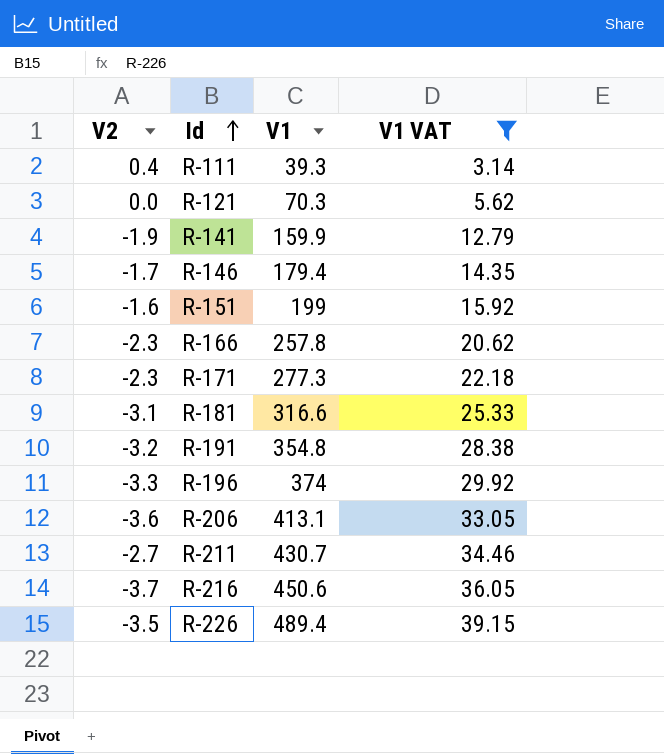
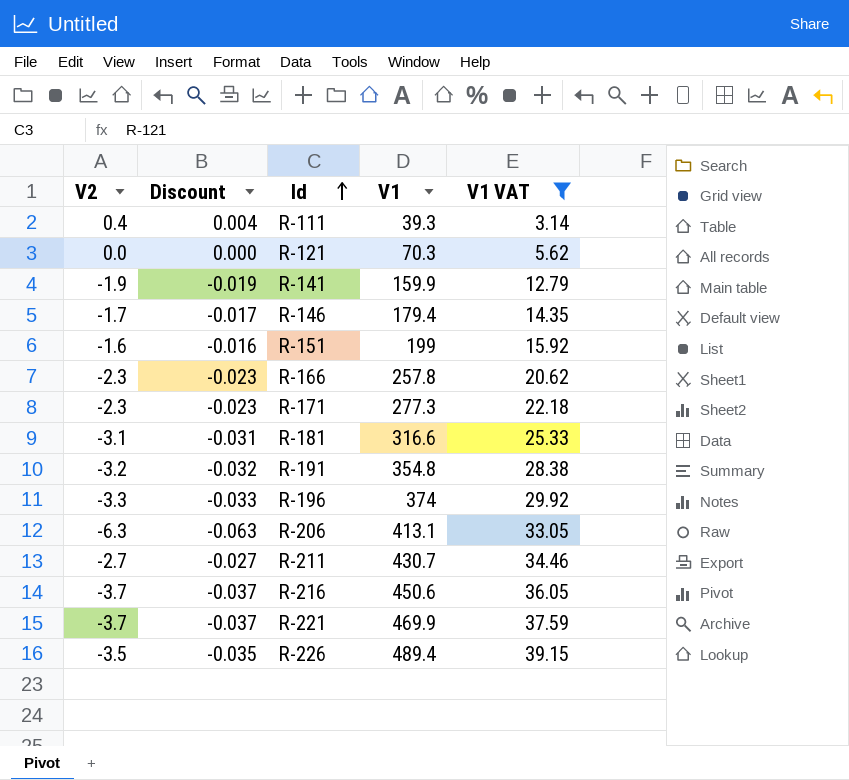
column Discount | formula: none -> [V2] * 0.01
R-206 | V2: -3.6 -> -6.3
row R-221: none -> -3.7 | -0.037 | 469.9 | 37.59

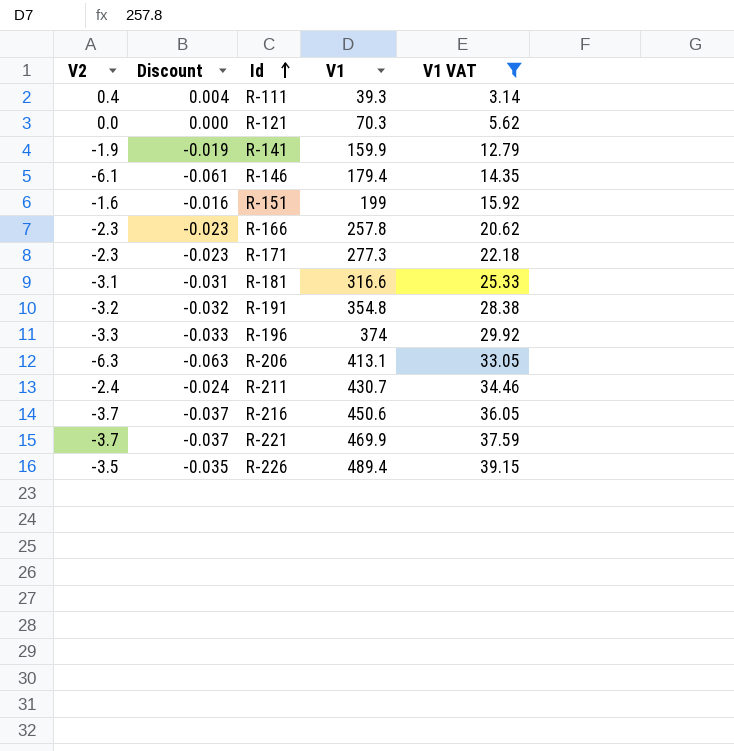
R-146 | V2: -1.7 -> -6.1
R-146 | Discount: -0.017 -> -0.061
R-211 | V2: -2.7 -> -2.4
R-211 | Discount: -0.027 -> -0.024

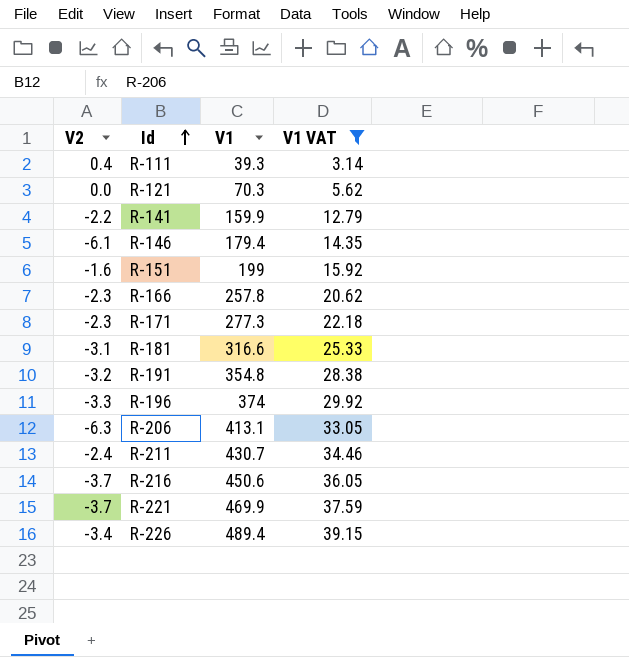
column Discount | formula: [V2] * 0.01 -> none
R-141 | V2: -1.9 -> -2.2
R-226 | V2: -3.5 -> -3.4

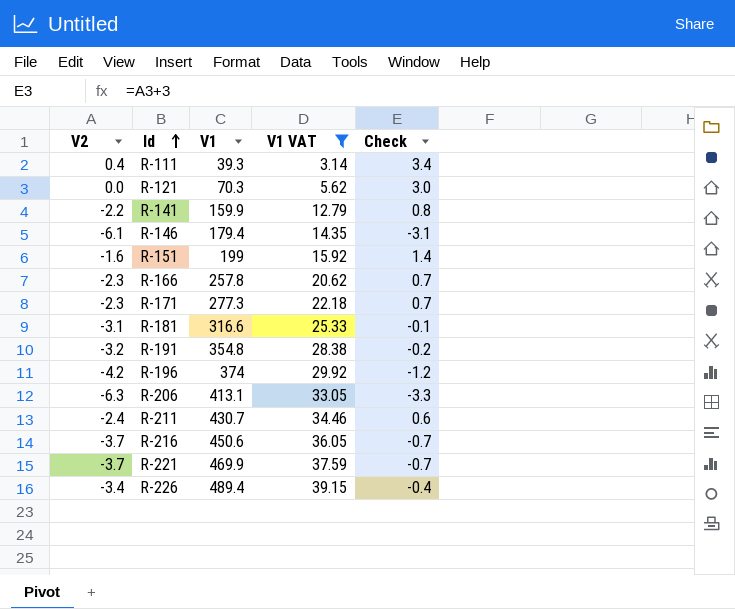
column Check | formula: none -> [V2] + 3
R-196 | V2: -3.3 -> -4.2

